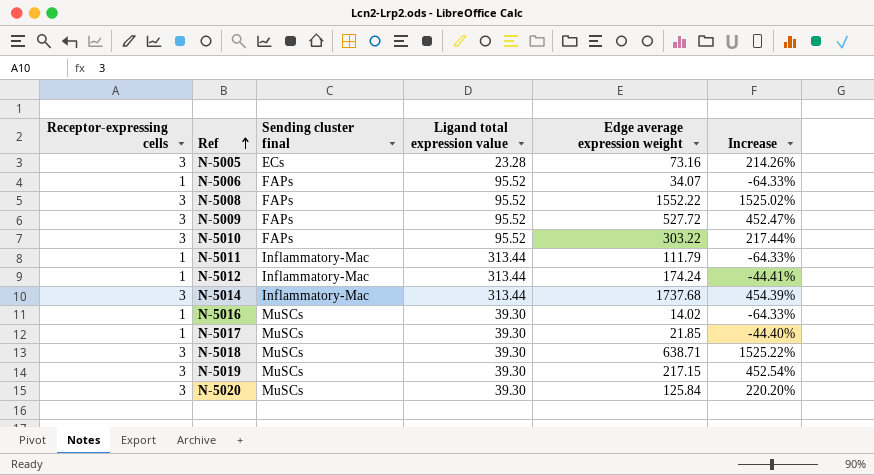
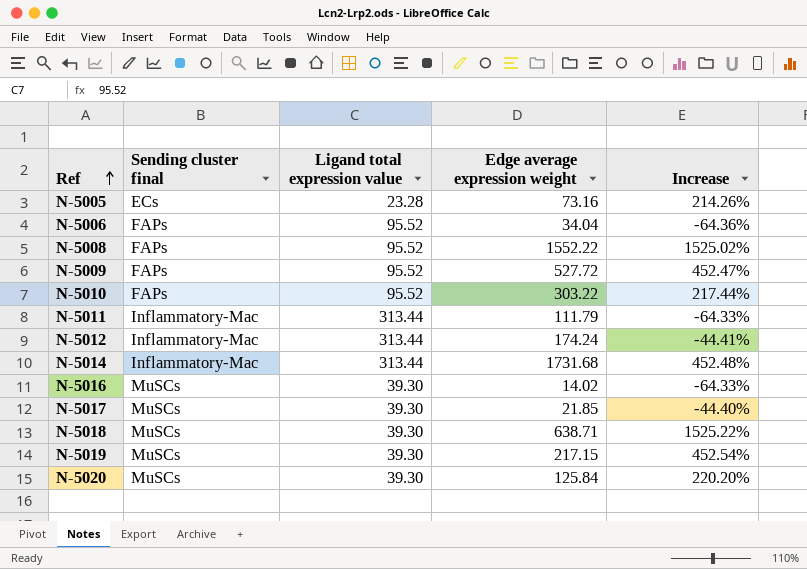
column Receptor-expressing cells | position: 1 -> none
N-5006 | Edge average expression weight: 34.07 -> 34.04
N-5006 | Increase: -64.33% -> -64.36%
N-5014 | Edge average expression weight: 1737.68 -> 1731.68
N-5014 | Increase: 454.39% -> 452.48%

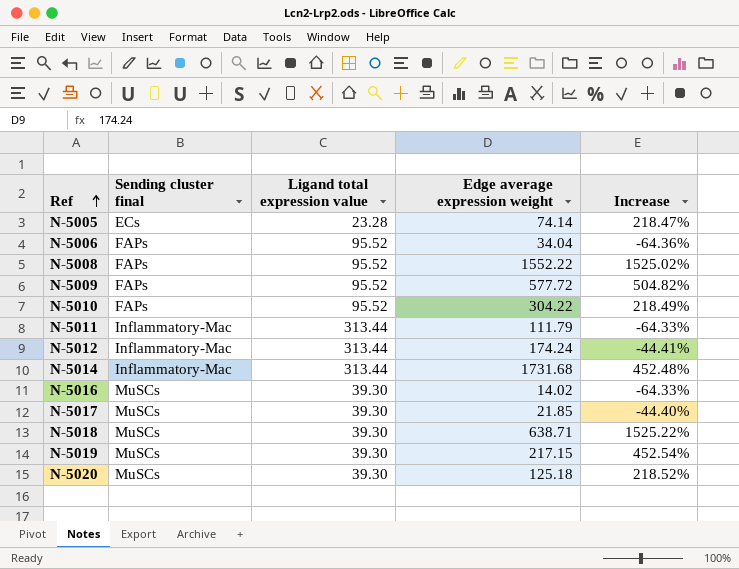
N-5005 | Edge average expression weight: 73.16 -> 74.14
N-5005 | Increase: 214.26% -> 218.47%
N-5009 | Edge average expression weight: 527.72 -> 577.72
N-5009 | Increase: 452.47% -> 504.82%
N-5010 | Edge average expression weight: 303.22 -> 304.22
N-5010 | Increase: 217.44% -> 218.49%
N-5020 | Edge average expression weight: 125.84 -> 125.18
N-5020 | Increase: 220.20% -> 218.52%

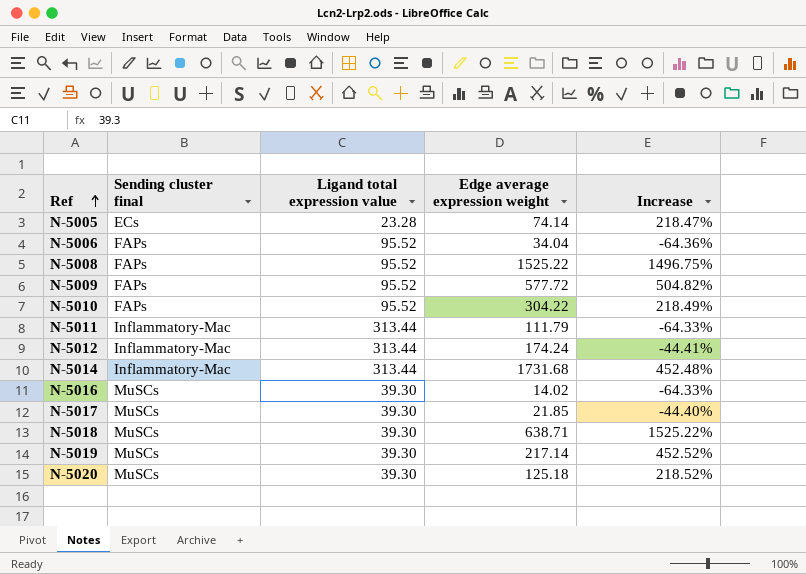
N-5008 | Edge average expression weight: 1552.22 -> 1525.22
N-5008 | Increase: 1525.02% -> 1496.75%
N-5019 | Edge average expression weight: 217.15 -> 217.14
N-5019 | Increase: 452.54% -> 452.52%

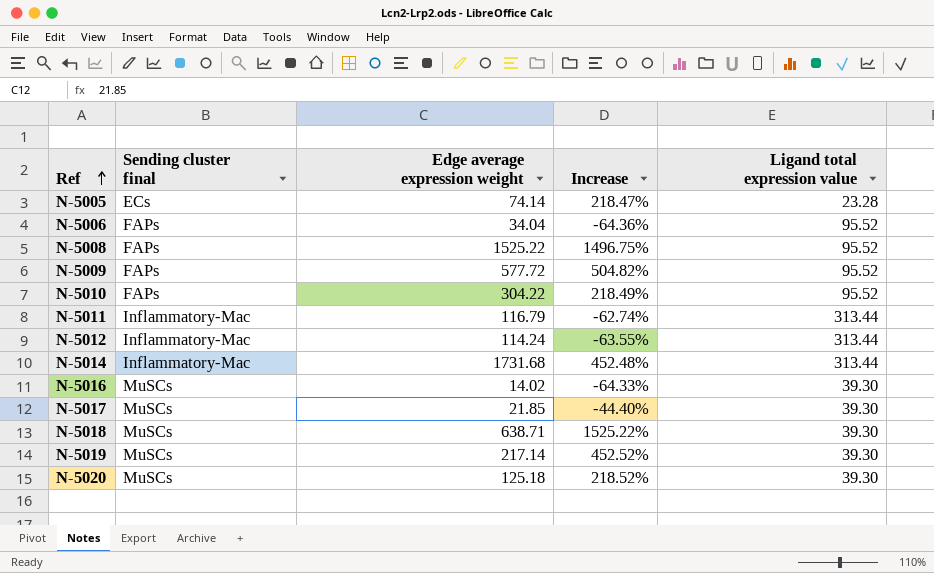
column Ligand total expression value | position: 3 -> 5
N-5011 | Edge average expression weight: 111.79 -> 116.79
N-5011 | Increase: -64.33% -> -62.74%
N-5012 | Edge average expression weight: 174.24 -> 114.24
N-5012 | Increase: -44.41% -> -63.55%

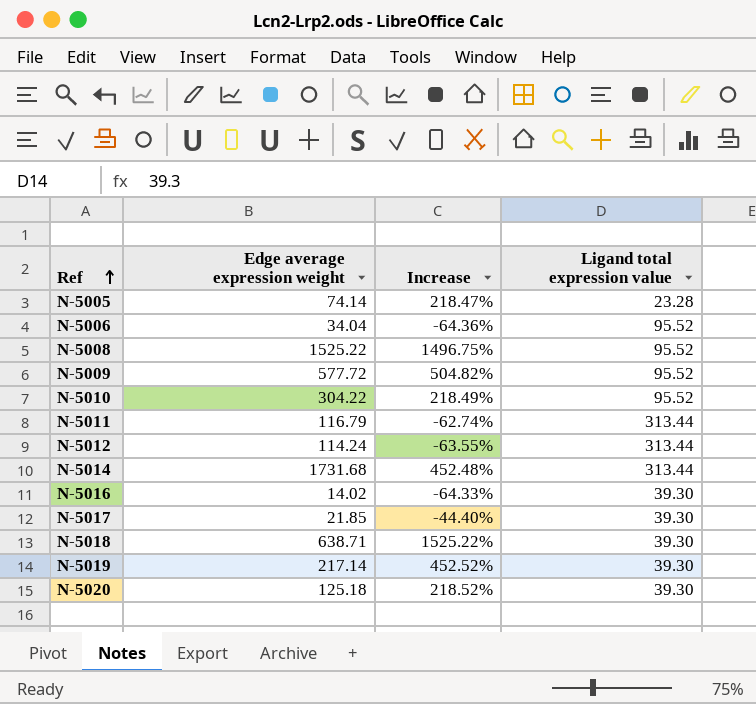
column Sending cluster final | position: 2 -> none

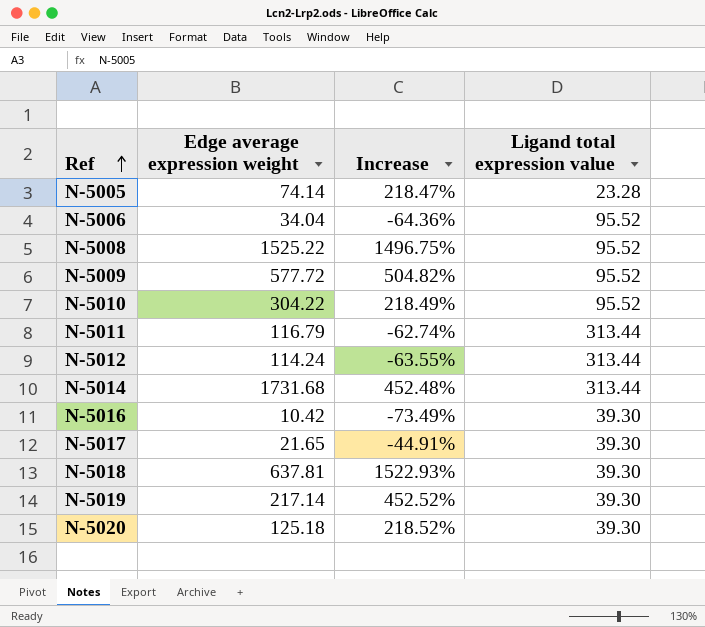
N-5016 | Edge average expression weight: 14.02 -> 10.42
N-5016 | Increase: -64.33% -> -73.49%
N-5017 | Edge average expression weight: 21.85 -> 21.65
N-5017 | Increase: -44.40% -> -44.91%
N-5018 | Edge average expression weight: 638.71 -> 637.81
N-5018 | Increase: 1525.22% -> 1522.93%

